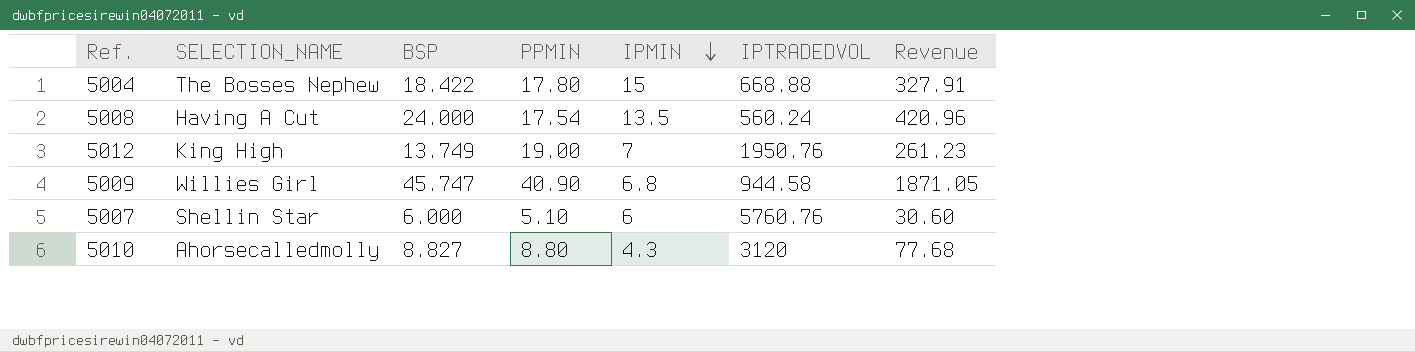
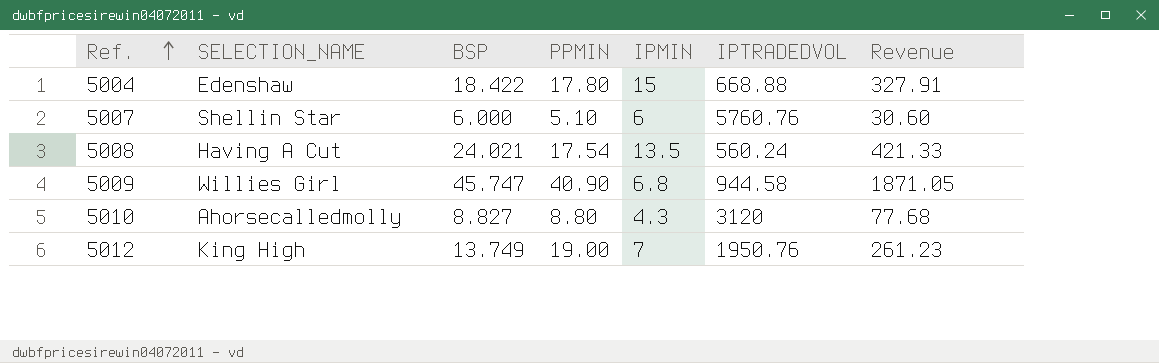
row order: IPMIN descending -> Ref. ascending
5004 | SELECTION_NAME: The Bosses Nephew -> Edenshaw
5008 | BSP: 24.000 -> 24.021
5008 | Revenue: 420.96 -> 421.33

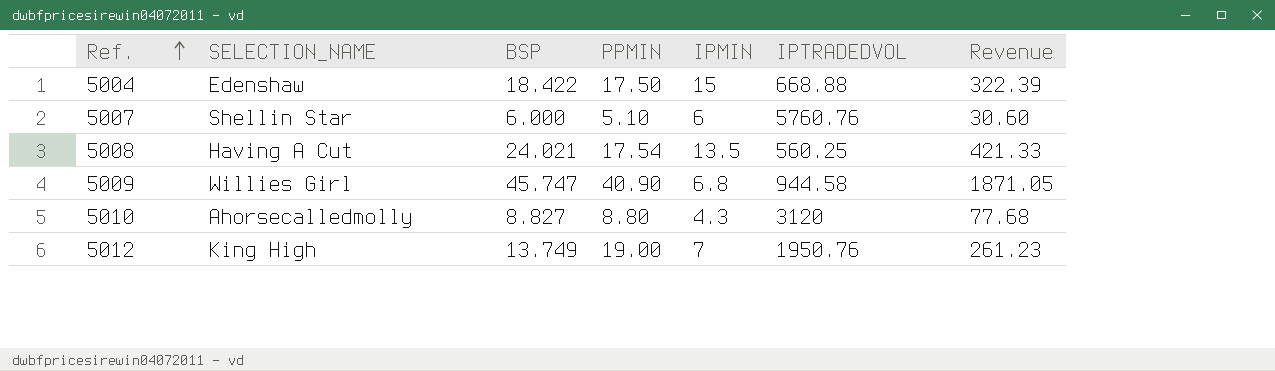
5004 | PPMIN: 17.80 -> 17.50
5004 | Revenue: 327.91 -> 322.39
5008 | IPTRADEDVOL: 560.24 -> 560.25

